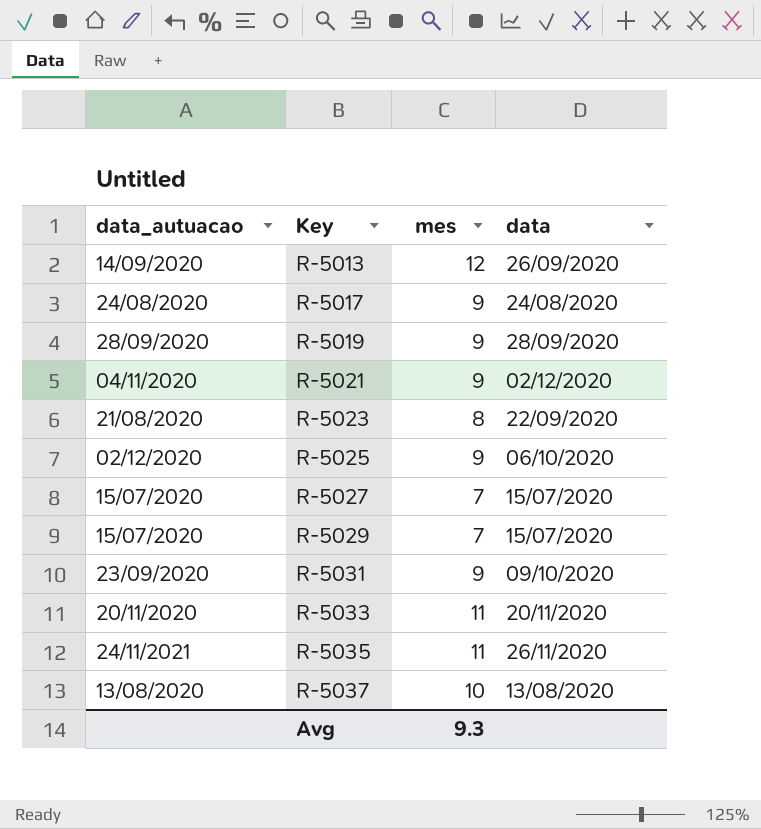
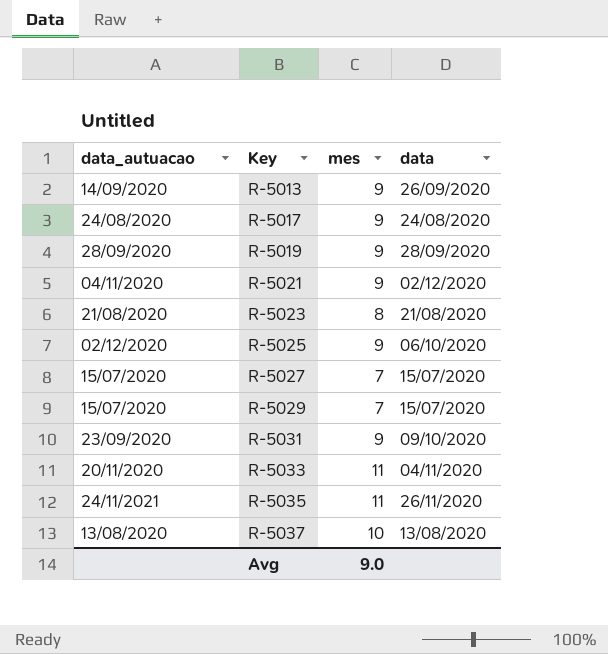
R-5013 | mes: 12 -> 9
R-5023 | data: 22/09/2020 -> 21/08/2020
R-5033 | data: 20/11/2020 -> 04/11/2020
Avg | mes: 9.3 -> 9.0

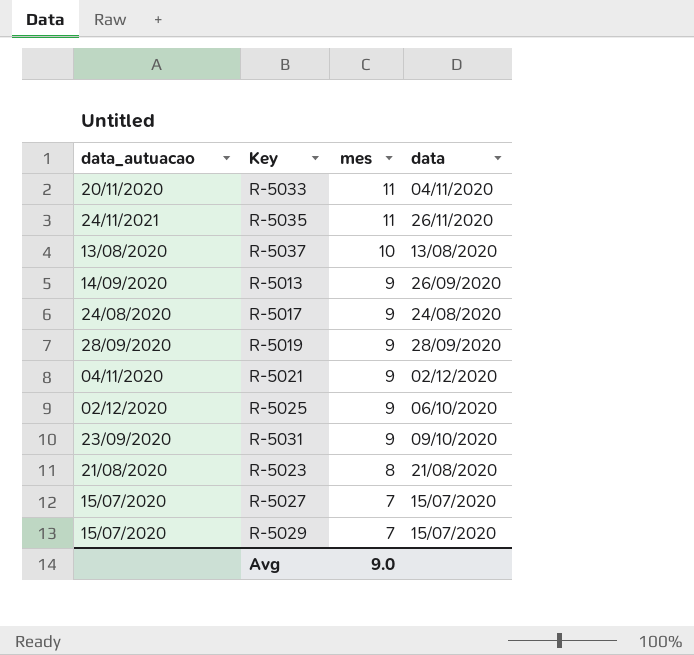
row order: Key ascending -> mes descending

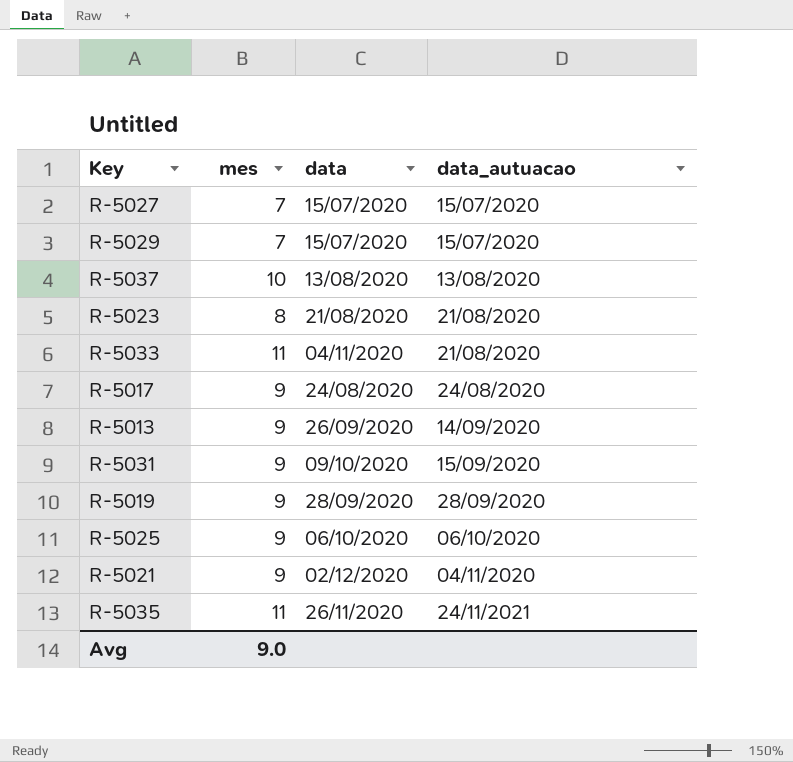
row order: mes descending -> data_autuacao ascending
column data_autuacao | position: 1 -> 4
R-5033 | data_autuacao: 20/11/2020 -> 21/08/2020
R-5031 | data_autuacao: 23/09/2020 -> 15/09/2020
R-5025 | data_autuacao: 02/12/2020 -> 06/10/2020

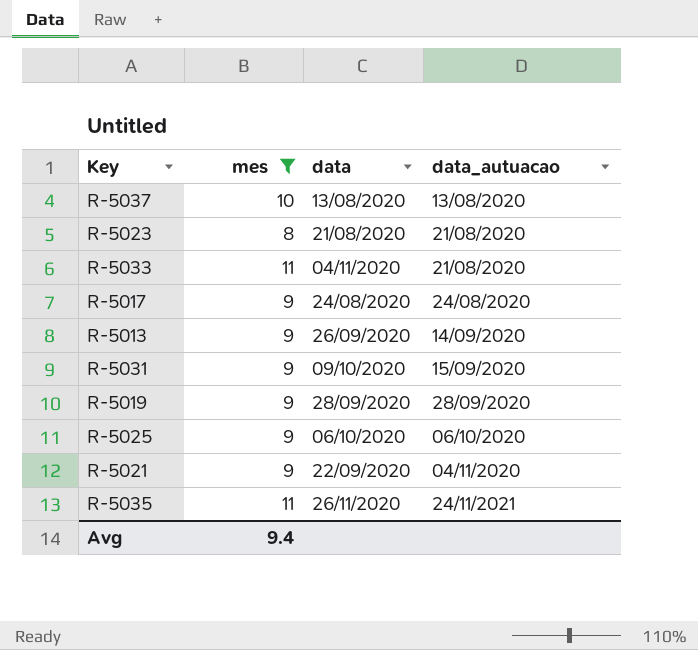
filter: none -> mes != 7
R-5021 | data: 02/12/2020 -> 22/09/2020
Avg | mes: 9.0 -> 9.4

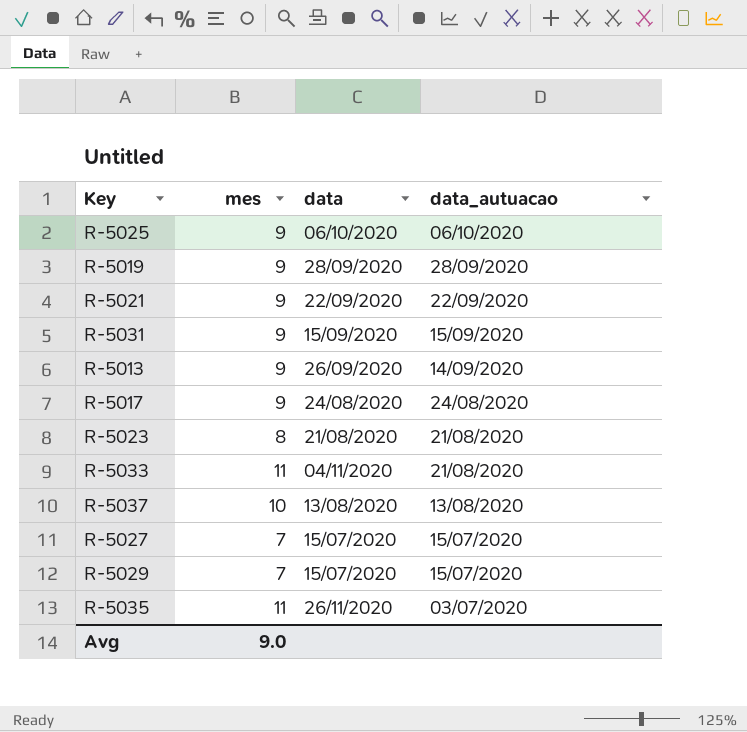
filter: mes != 7 -> none
row order: data_autuacao ascending -> data_autuacao descending
R-5021 | data_autuacao: 04/11/2020 -> 22/09/2020
R-5031 | data: 09/10/2020 -> 15/09/2020
R-5035 | data_autuacao: 24/11/2021 -> 03/07/2020
Avg | mes: 9.4 -> 9.0

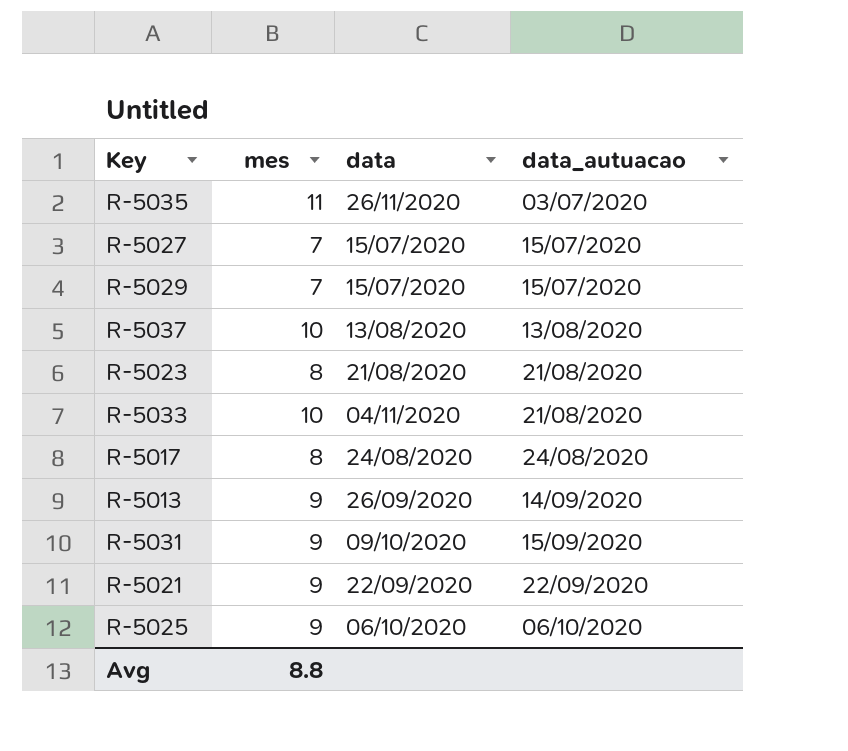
row order: data_autuacao descending -> data_autuacao ascending
row R-5019: 9 | 28/09/2020 | 28/09/2020 -> none
R-5033 | mes: 11 -> 10
R-5017 | mes: 9 -> 8
R-5031 | data: 15/09/2020 -> 09/10/2020
Avg | mes: 9.0 -> 8.8

